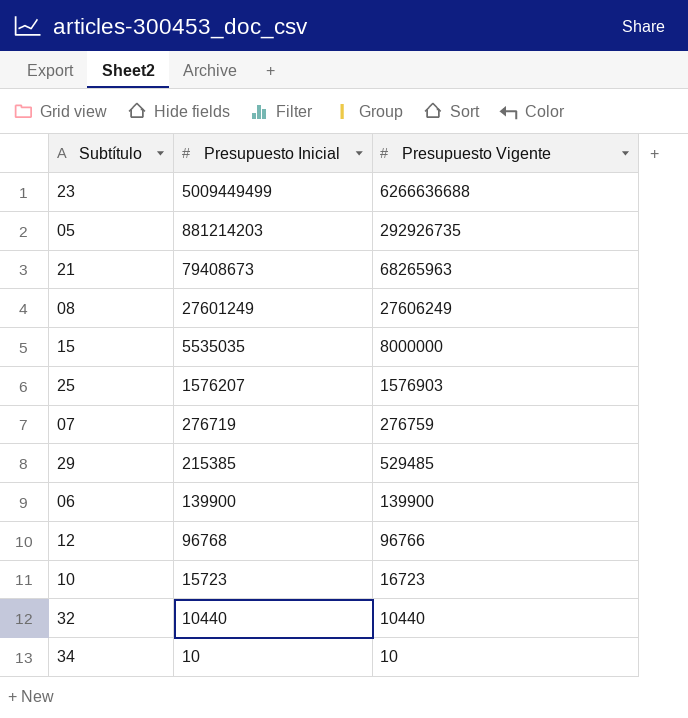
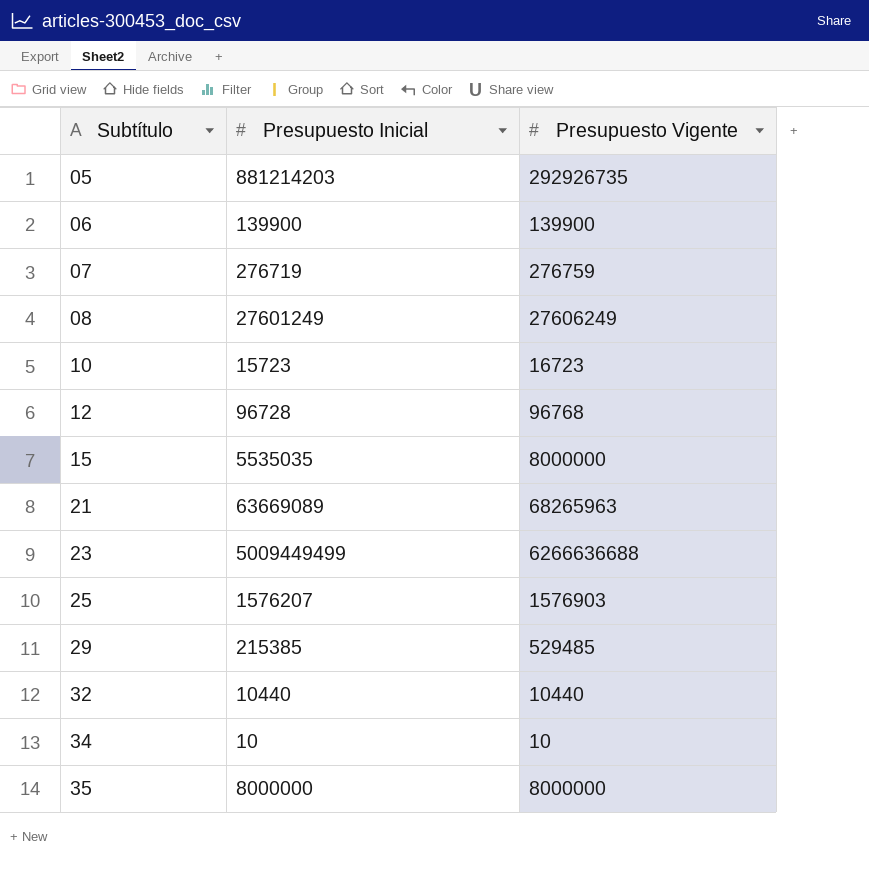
row order: Presupuesto Inicial descending -> Subtítulo ascending
12 | Presupuesto Inicial: 96768 -> 96728
12 | Presupuesto Vigente: 96766 -> 96768
21 | Presupuesto Inicial: 79408673 -> 63669089
row 35: none -> 8000000 | 8000000

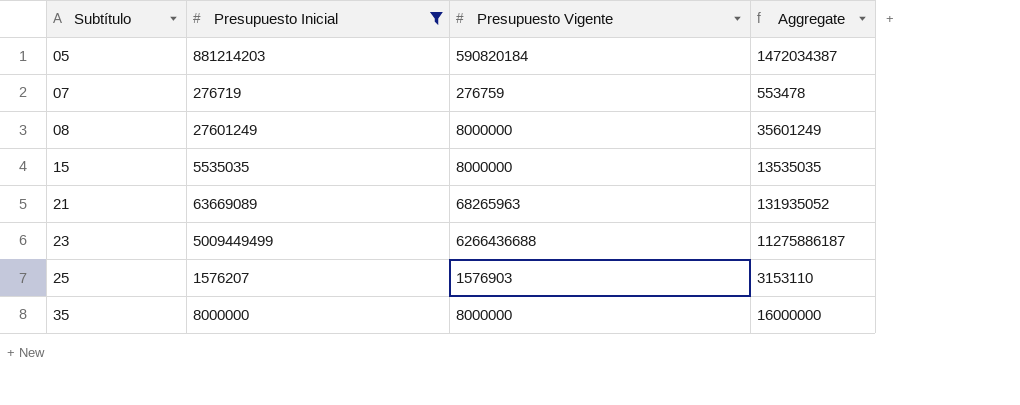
filter: none -> Presupuesto Inicial >= 276719
column Aggregate | formula: none -> [Presupuesto Inicial] + [Presupuesto Vigente]
05 | Presupuesto Vigente: 292926735 -> 590820184
08 | Presupuesto Vigente: 27606249 -> 8000000
23 | Presupuesto Vigente: 6266636688 -> 6266436688

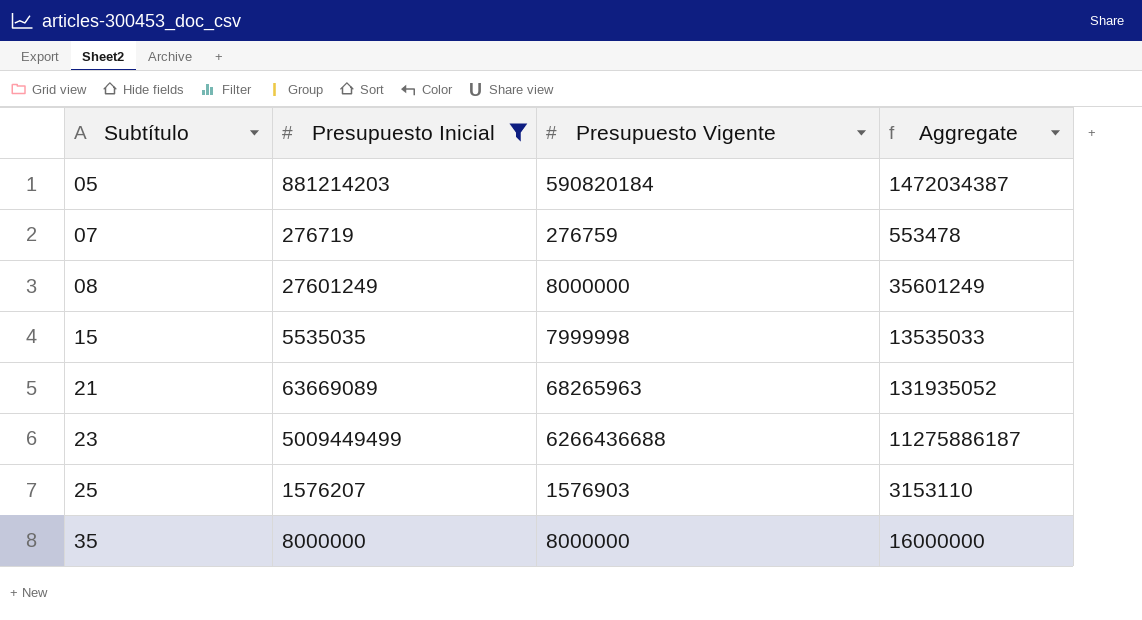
15 | Presupuesto Vigente: 8000000 -> 7999998
15 | Aggregate: 13535035 -> 13535033

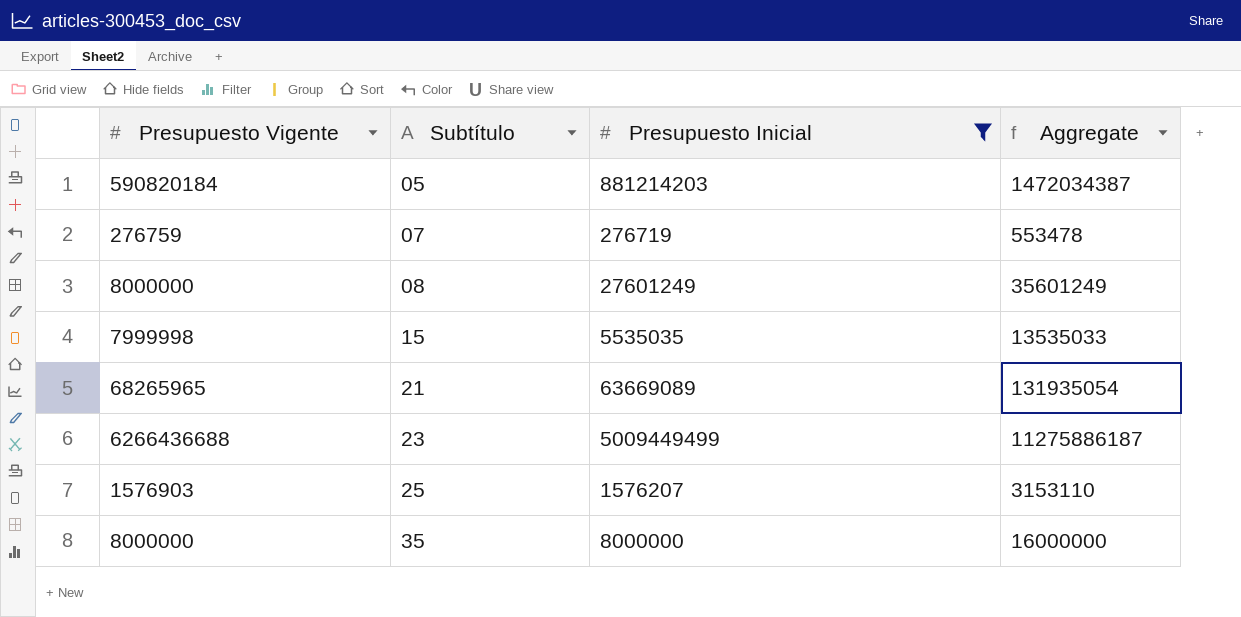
column Presupuesto Vigente | position: 3 -> 1
21 | Presupuesto Vigente: 68265963 -> 68265965
21 | Aggregate: 131935052 -> 131935054

